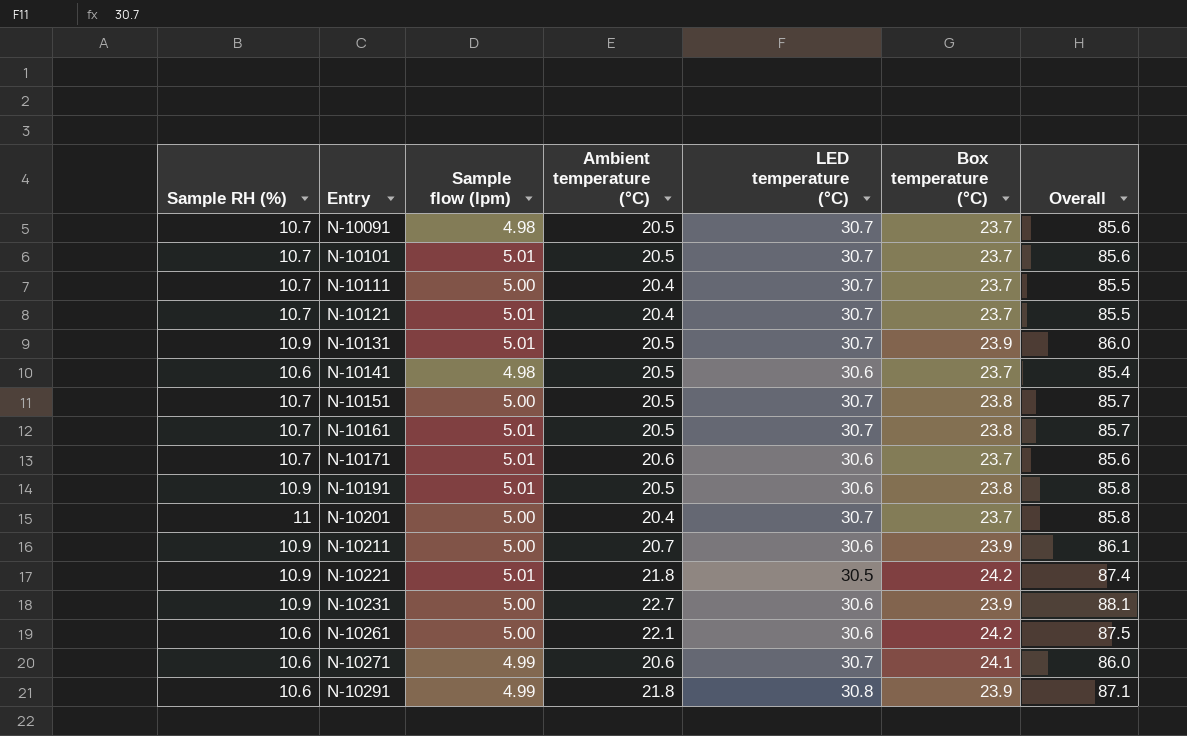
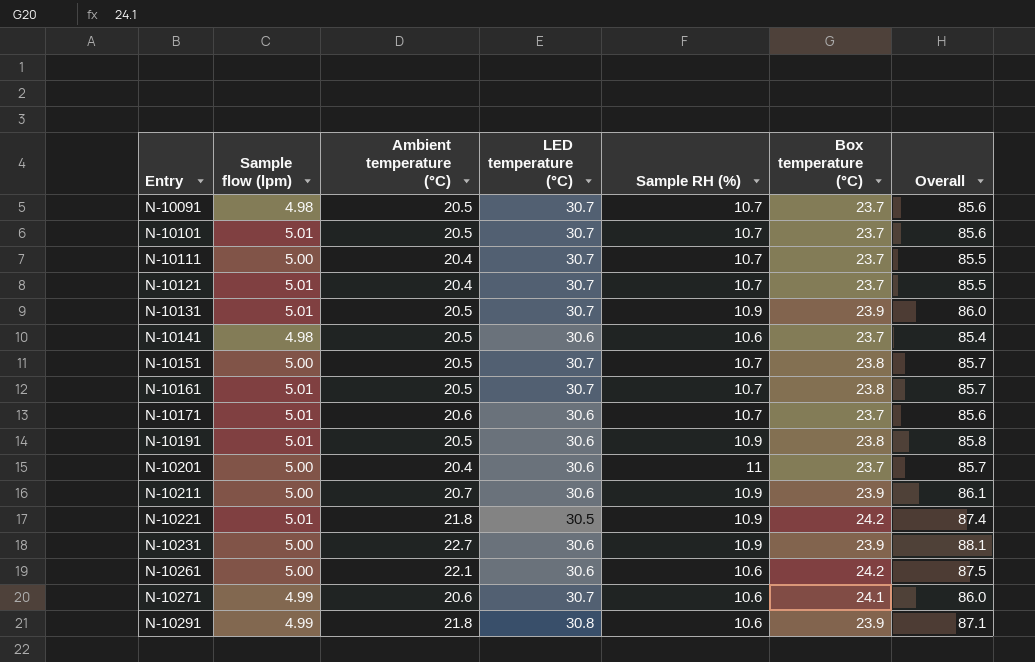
column Sample RH (%) | position: 1 -> 5
N-10201 | LED temperature (°C): 30.7 -> 30.6
N-10201 | Overall: 85.8 -> 85.7

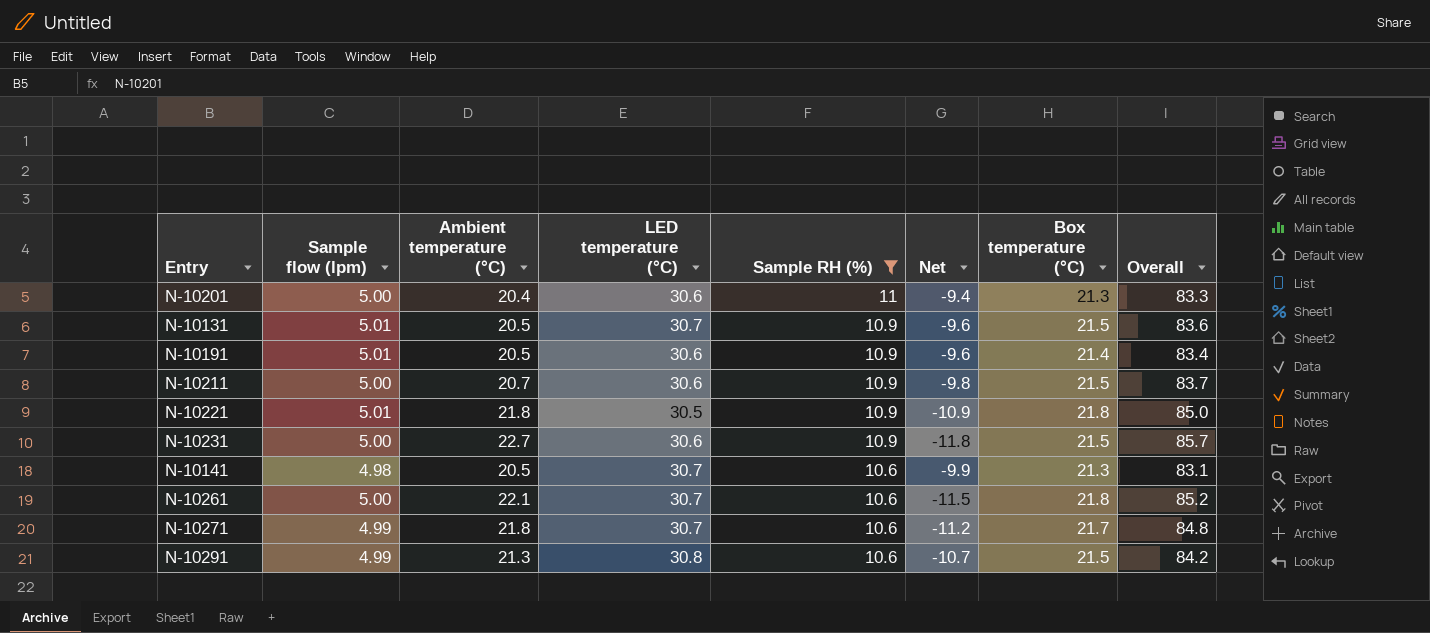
filter: none -> Sample RH (%) != 10.7
row order: Entry ascending -> Sample RH (%) descending
column Net | formula: none -> [Sample RH (%)] - [Ambient temperature (°C)]
N-10201 | Box temperature (°C): 23.7 -> 21.3
N-10201 | Overall: 85.7 -> 83.3
N-10131 | Box temperature (°C): 23.9 -> 21.5
N-10131 | Overall: 86.0 -> 83.6
N-10191 | Box temperature (°C): 23.8 -> 21.4
N-10191 | Overall: 85.8 -> 83.4
N-10211 | Box temperature (°C): 23.9 -> 21.5
N-10211 | Overall: 86.1 -> 83.7
N-10221 | Box temperature (°C): 24.2 -> 21.8
N-10221 | Overall: 87.4 -> 85.0
N-10231 | Box temperature (°C): 23.9 -> 21.5
N-10231 | Overall: 88.1 -> 85.7
N-10141 | LED temperature (°C): 30.6 -> 30.7
N-10141 | Box temperature (°C): 23.7 -> 21.3
N-10141 | Overall: 85.4 -> 83.1
N-10261 | LED temperature (°C): 30.6 -> 30.7
N-10261 | Box temperature (°C): 24.2 -> 21.8
N-10261 | Overall: 87.5 -> 85.2
N-10271 | Ambient temperature (°C): 20.6 -> 21.8
N-10271 | Box temperature (°C): 24.1 -> 21.7
N-10271 | Overall: 86.0 -> 84.8
N-10291 | Ambient temperature (°C): 21.8 -> 21.3
N-10291 | Box temperature (°C): 23.9 -> 21.5
N-10291 | Overall: 87.1 -> 84.2

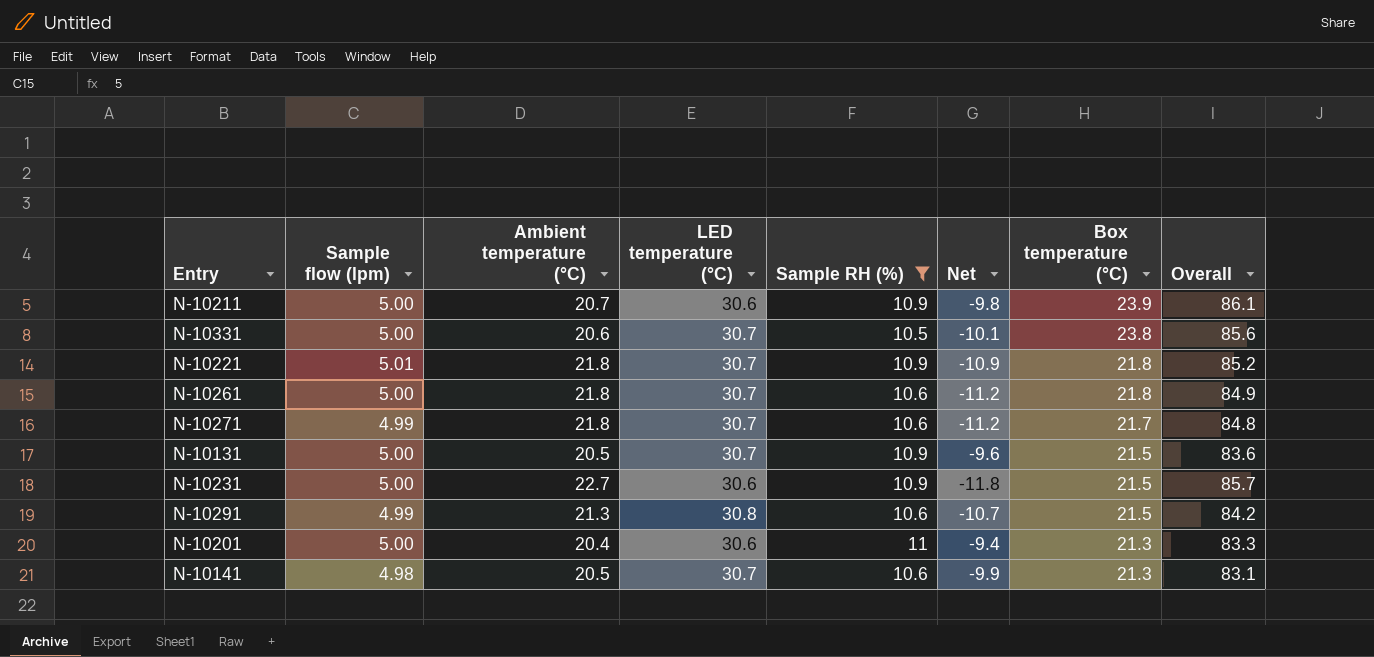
row order: Sample RH (%) descending -> Box temperature (°C) descending
row N-10191: 5.01 | 20.5 | 30.6 | 10.9 | -9.6 | 21.4 | 83.4 -> none
N-10211 | Box temperature (°C): 21.5 -> 23.9
N-10211 | Overall: 83.7 -> 86.1
row N-10331: none -> 5.00 | 20.6 | 30.7 | 10.5 | -10.1 | 23.8 | 85.6
N-10221 | LED temperature (°C): 30.5 -> 30.7
N-10221 | Overall: 85.0 -> 85.2
N-10261 | Ambient temperature (°C): 22.1 -> 21.8
N-10261 | Net: -11.5 -> -11.2
N-10261 | Overall: 85.2 -> 84.9
N-10131 | Sample flow (lpm): 5.01 -> 5.00

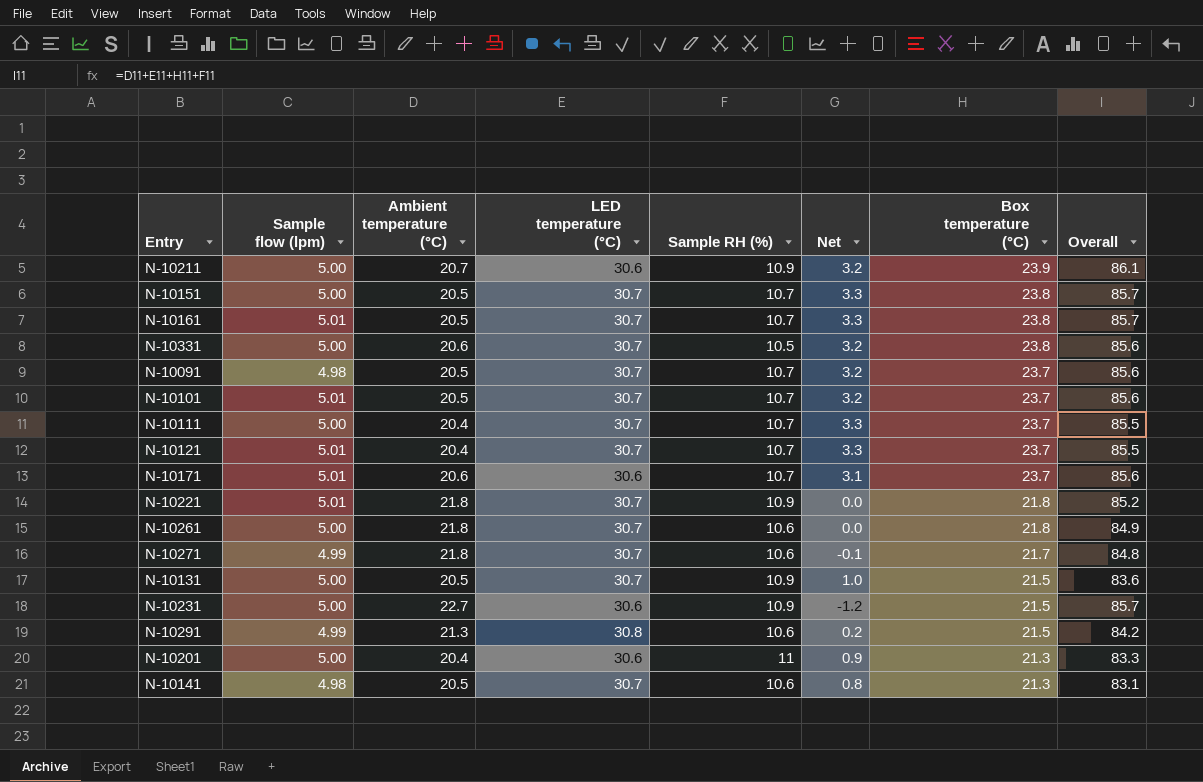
filter: Sample RH (%) != 10.7 -> none
column Net | formula: [Sample RH (%)] - [Ambient temperature (°C)] -> [Box temperature (°C)] - [Ambient temperature (°C)]

